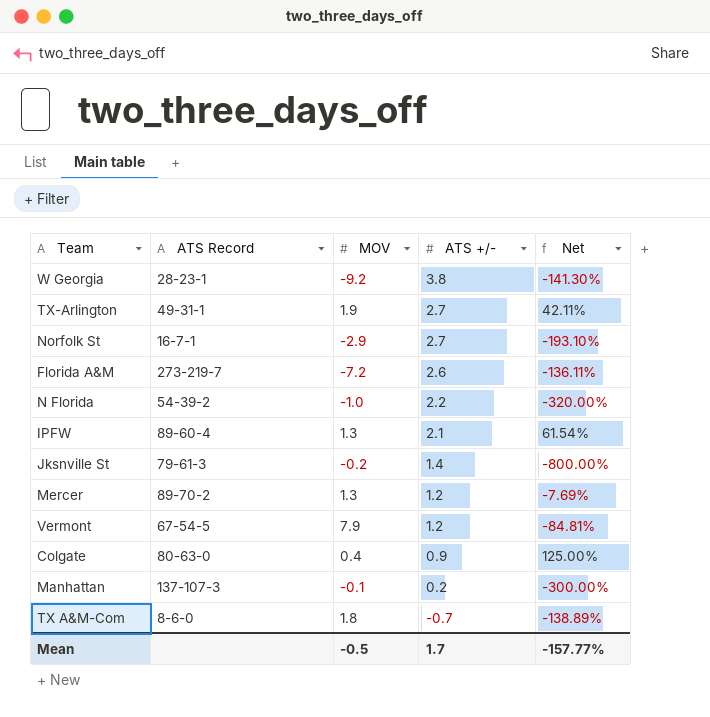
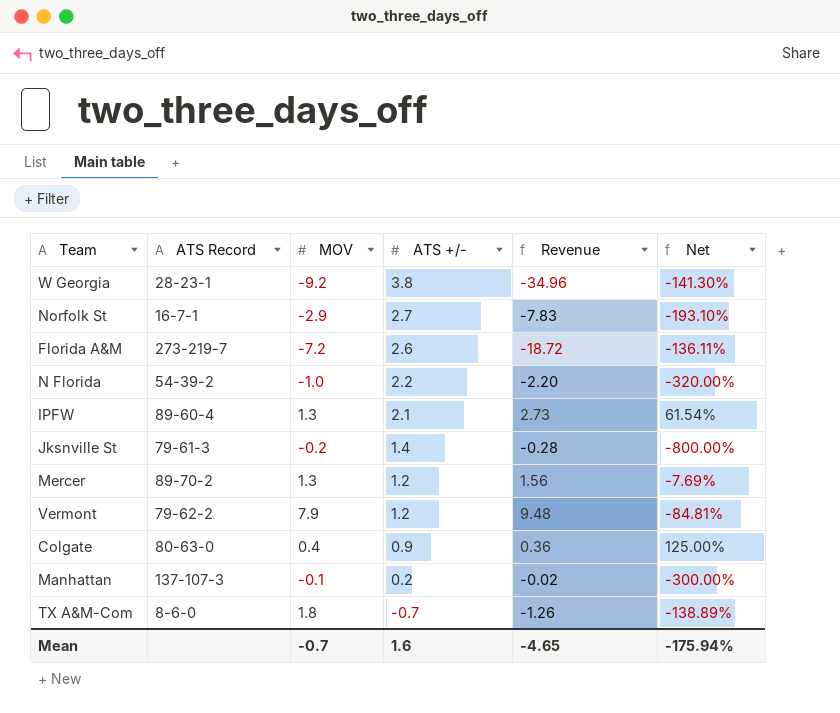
column Revenue | formula: none -> [MOV] * [ATS +/-]
row TX-Arlington: 49-31-1 | 1.9 | 2.7 | 42.11% -> none
Vermont | ATS Record: 67-54-5 -> 79-62-2
Mean | MOV: -0.5 -> -0.7
Mean | ATS +/-: 1.7 -> 1.6
Mean | Net: -157.77% -> -175.94%

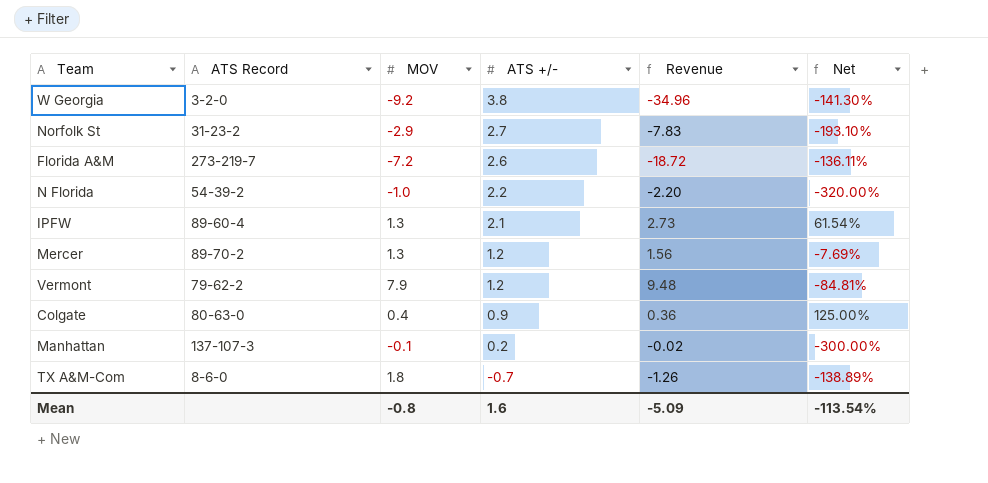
row Jksnville St: 79-61-3 | -0.2 | 1.4 | -0.28 | -800.00% -> none
W Georgia | ATS Record: 28-23-1 -> 3-2-0
Norfolk St | ATS Record: 16-7-1 -> 31-23-2
Mean | MOV: -0.7 -> -0.8
Mean | Revenue: -4.65 -> -5.09
Mean | Net: -175.94% -> -113.54%

